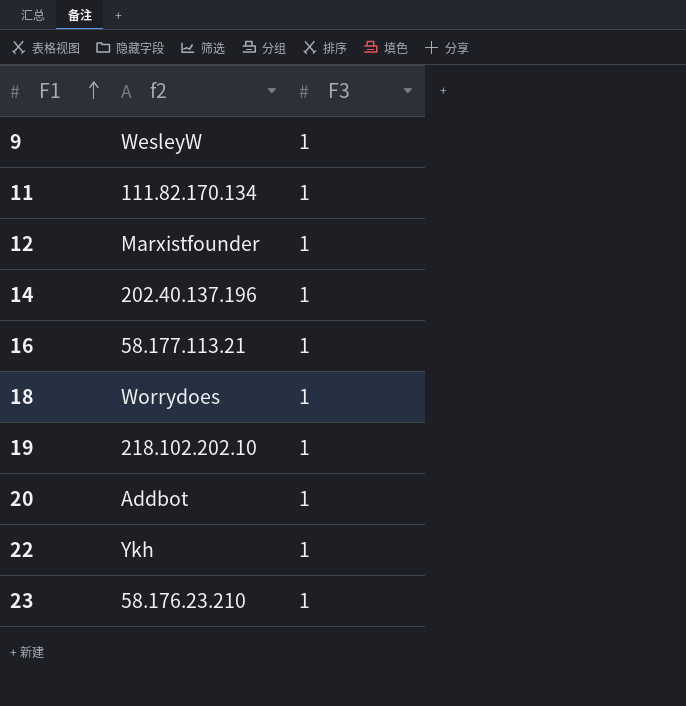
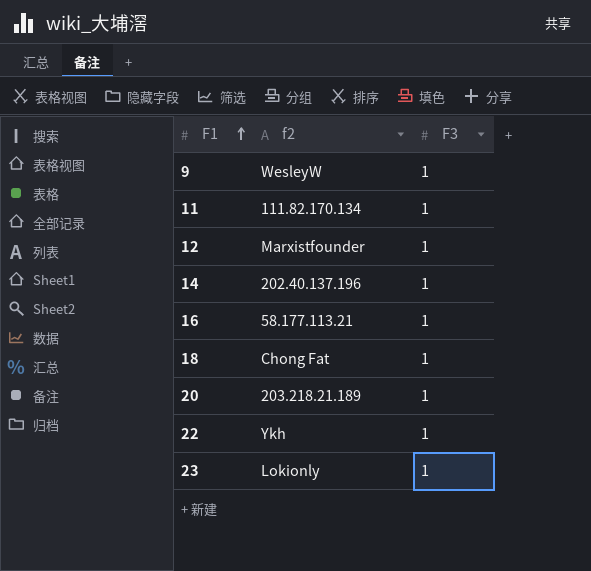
row 19: 218.102.202.10 | 1 -> none
18 | f2: Worrydoes -> Chong Fat
20 | f2: Addbot -> 203.218.21.189
23 | f2: 58.176.23.210 -> Lokionly

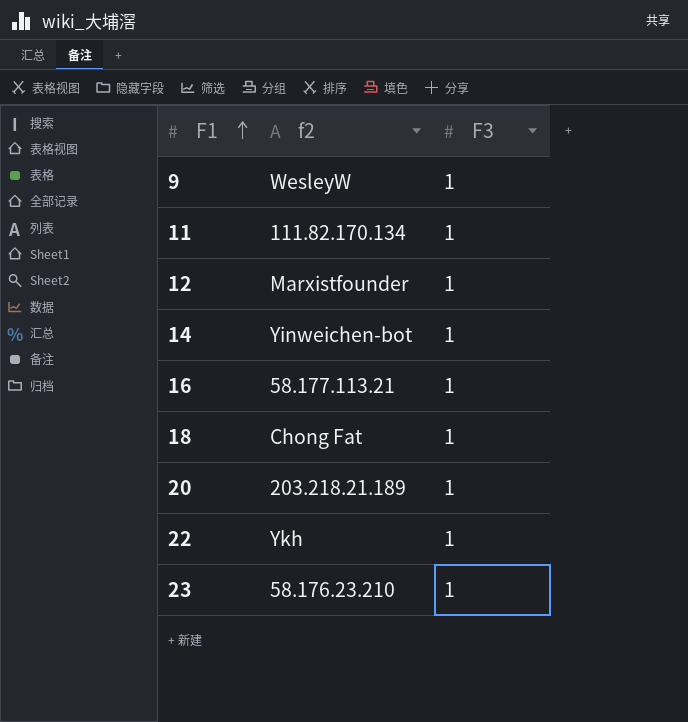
14 | f2: 202.40.137.196 -> Yinweichen-bot
23 | f2: Lokionly -> 58.176.23.210

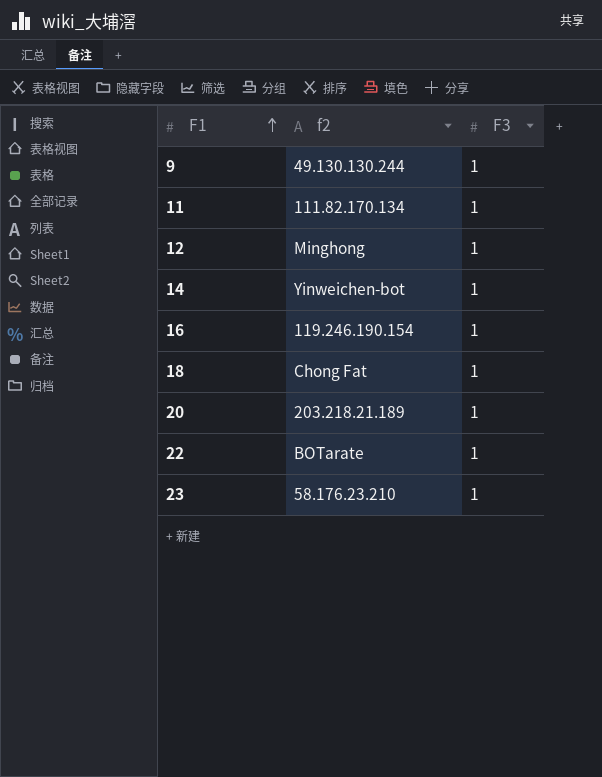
9 | f2: WesleyW -> 49.130.130.244
12 | f2: Marxistfounder -> Minghong
16 | f2: 58.177.113.21 -> 119.246.190.154
22 | f2: Ykh -> BOTarate

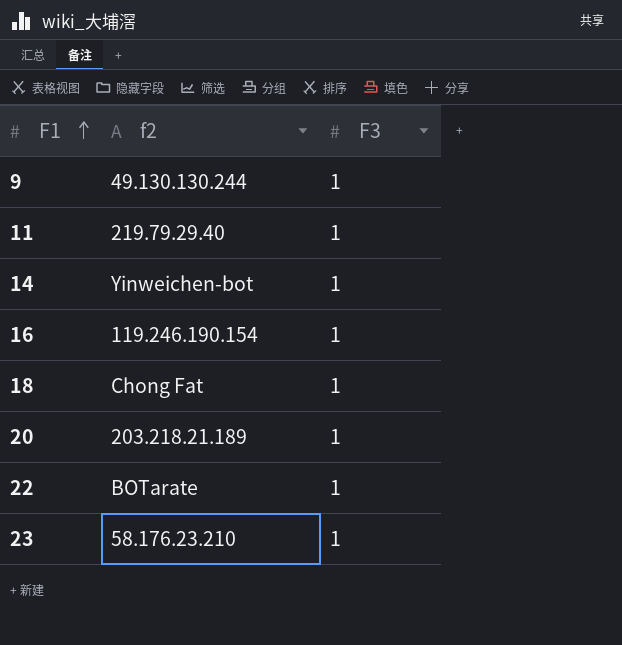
row 12: Minghong | 1 -> none
11 | f2: 111.82.170.134 -> 219.79.29.40

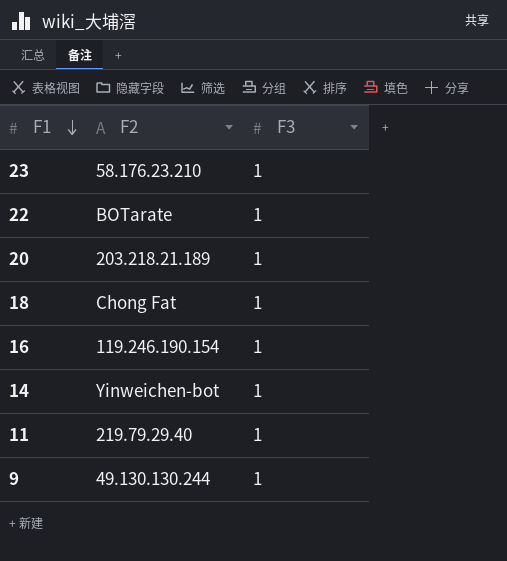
row order: F1 ascending -> F1 descending
column name: f2 -> F2

